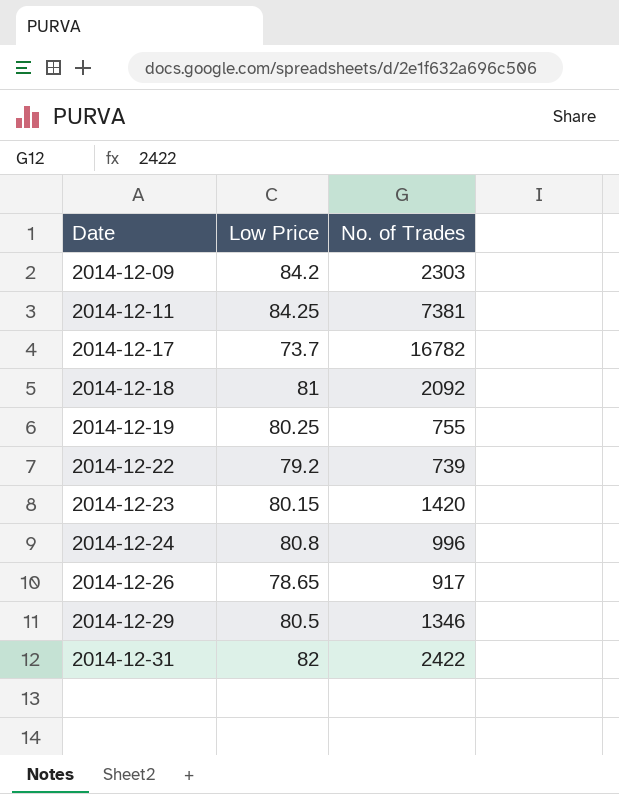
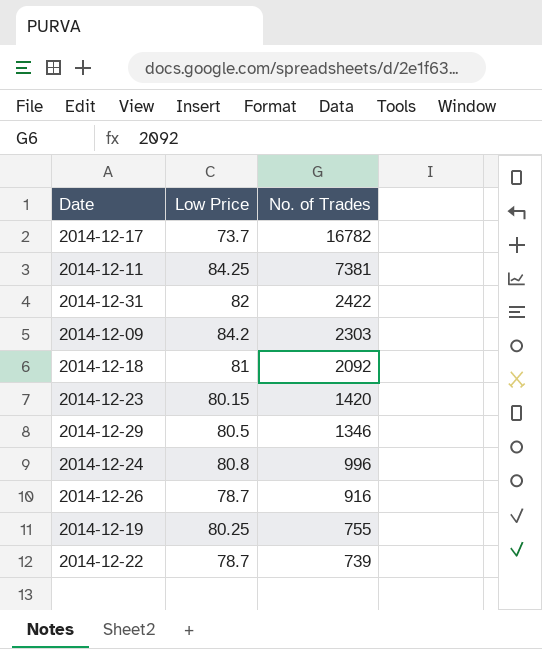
row order: Date ascending -> No. of Trades descending
2014-12-26 | Low Price: 78.65 -> 78.7
2014-12-26 | No. of Trades: 917 -> 916
2014-12-22 | Low Price: 79.2 -> 78.7

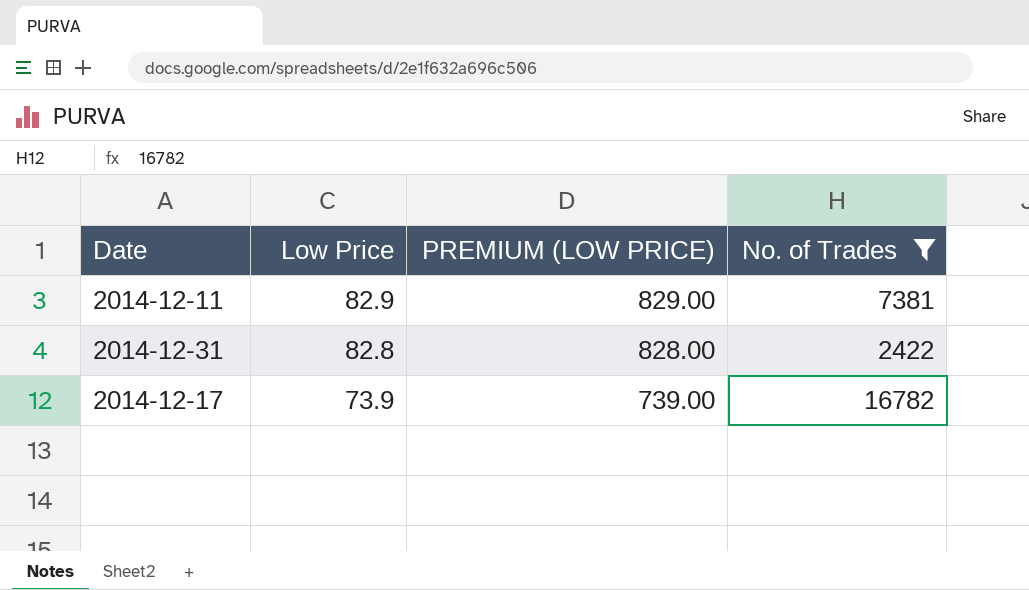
filter: none -> No. of Trades >= 2422
row order: No. of Trades descending -> Low Price descending
column PREMIUM (LOW PRICE) | formula: none -> [Low Price] * 10
2014-12-11 | Low Price: 84.25 -> 82.9
2014-12-31 | Low Price: 82 -> 82.8
2014-12-17 | Low Price: 73.7 -> 73.9

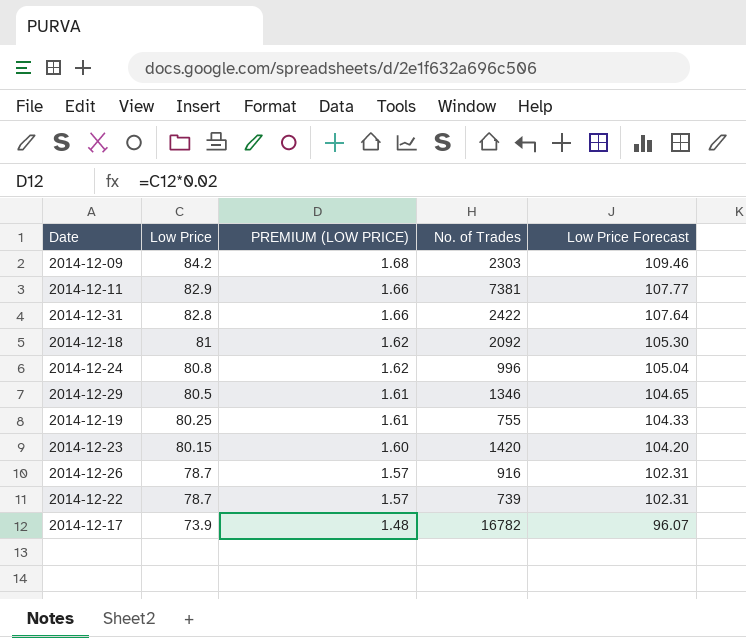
filter: No. of Trades >= 2422 -> none
column PREMIUM (LOW PRICE) | formula: [Low Price] * 10 -> [Low Price] * 0.02
column Low Price Forecast | formula: none -> [Low Price] * 1.3

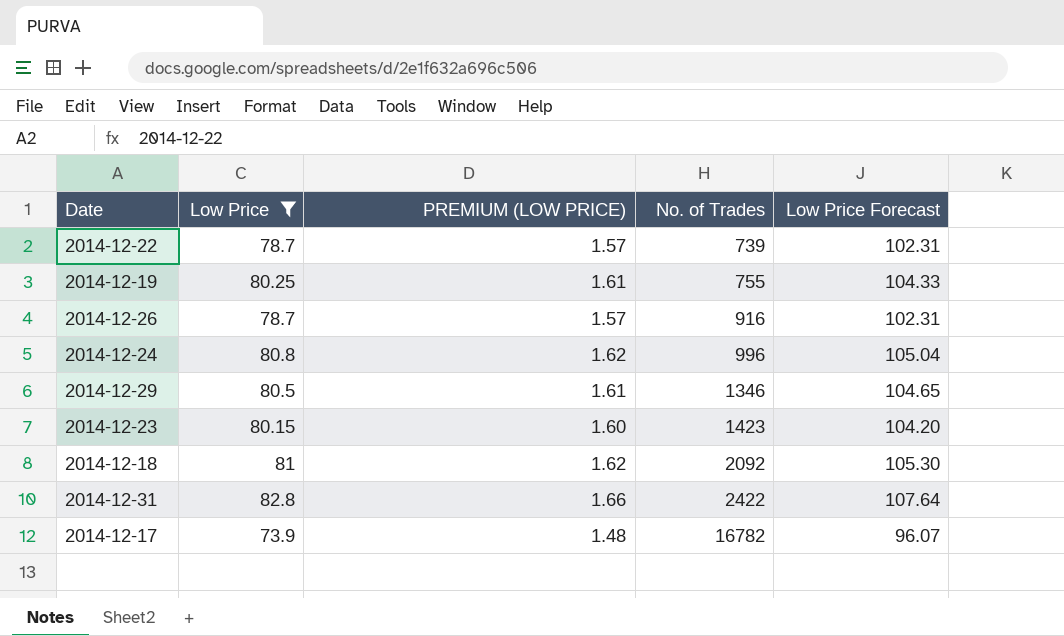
filter: none -> Low Price <= 82.8
row order: Low Price descending -> No. of Trades ascending
2014-12-23 | No. of Trades: 1420 -> 1423

